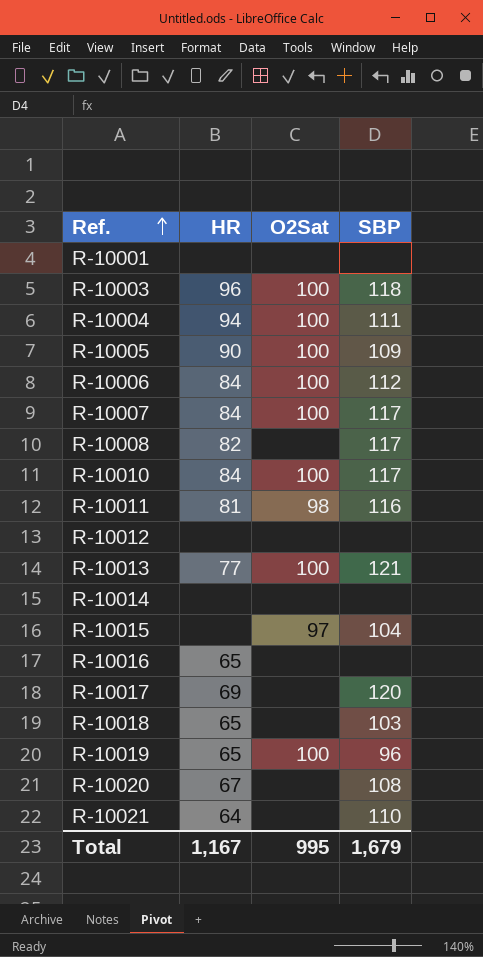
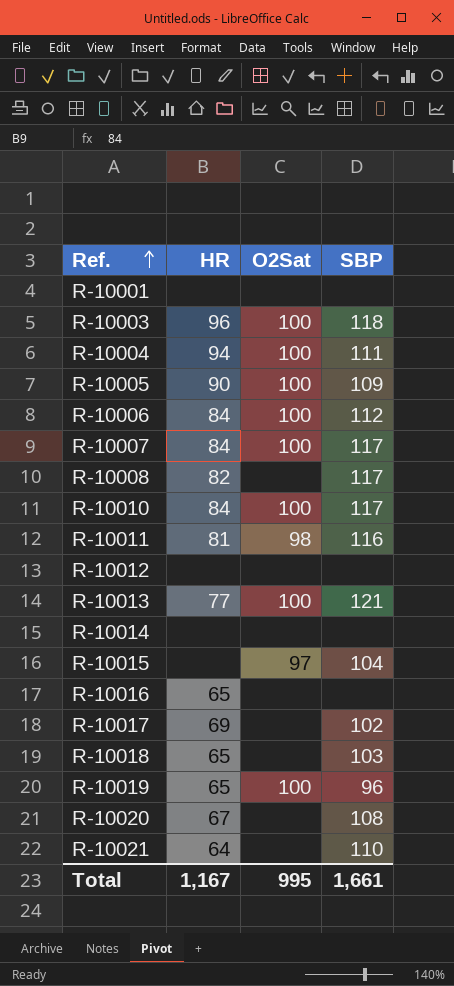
R-10017 | SBP: 120 -> 102
Total | SBP: 1,679 -> 1,661

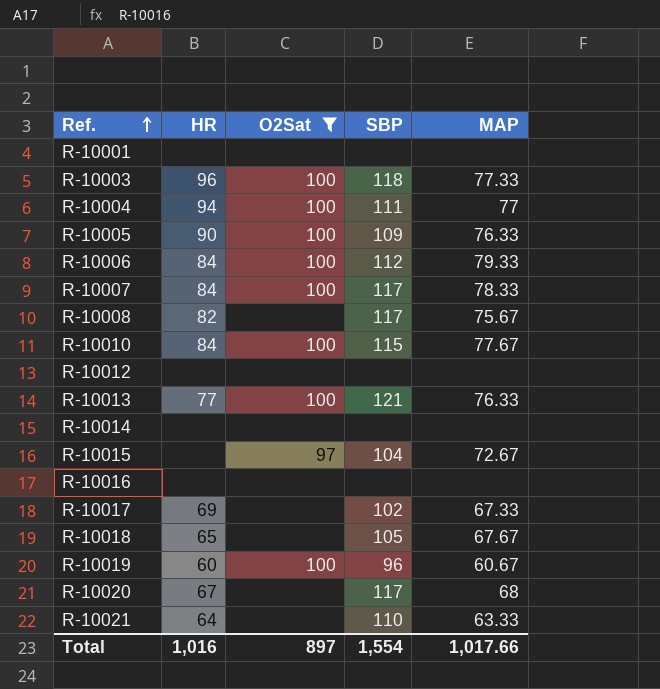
filter: none -> O2Sat != 98
column MAP | position: none -> 5
R-10010 | SBP: 117 -> 115
R-10016 | HR: 65 -> none
R-10018 | SBP: 103 -> 105
R-10019 | HR: 65 -> 60
R-10020 | SBP: 108 -> 117
Total | HR: 1,167 -> 1,016
Total | O2Sat: 995 -> 897
Total | SBP: 1,661 -> 1,554

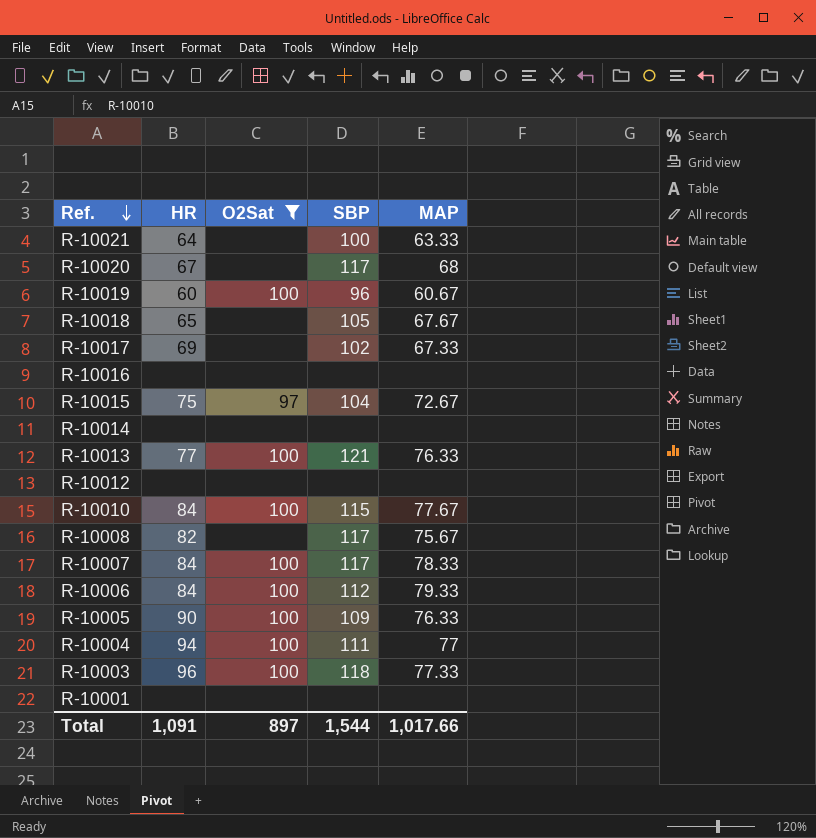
row order: Ref. ascending -> Ref. descending
R-10021 | SBP: 110 -> 100
R-10015 | HR: none -> 75
Total | HR: 1,016 -> 1,091
Total | SBP: 1,554 -> 1,544

